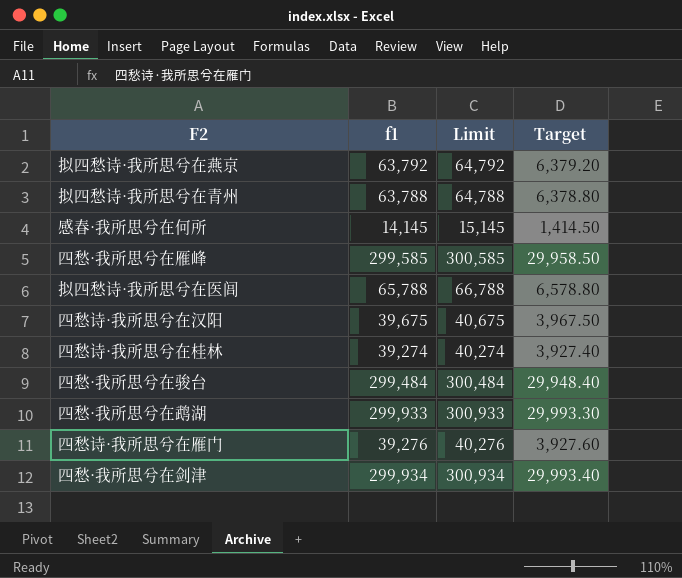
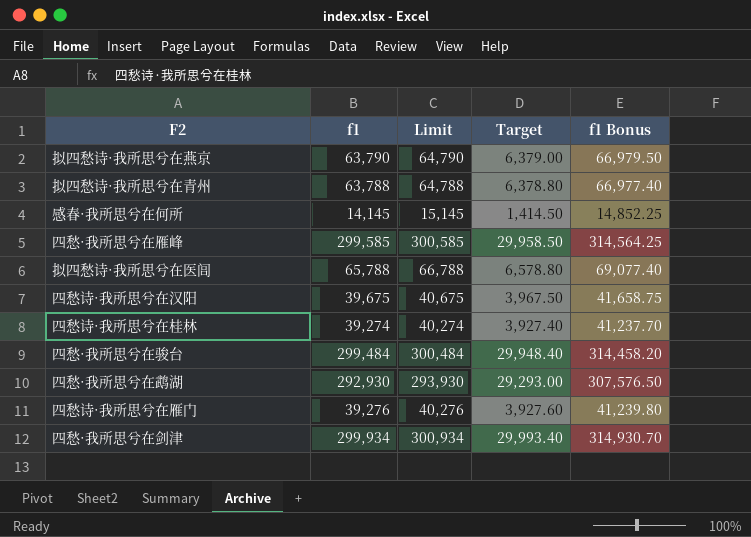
column f1 Bonus | formula: none -> [f1] * 1.05
拟四愁诗·我所思兮在燕京 | f1: 63,792 -> 63,790
拟四愁诗·我所思兮在燕京 | Limit: 64,792 -> 64,790
拟四愁诗·我所思兮在燕京 | Target: 6,379.20 -> 6,379.00
四愁·我所思兮在鹉湖 | f1: 299,933 -> 292,930
四愁·我所思兮在鹉湖 | Limit: 300,933 -> 293,930
四愁·我所思兮在鹉湖 | Target: 29,993.30 -> 29,293.00

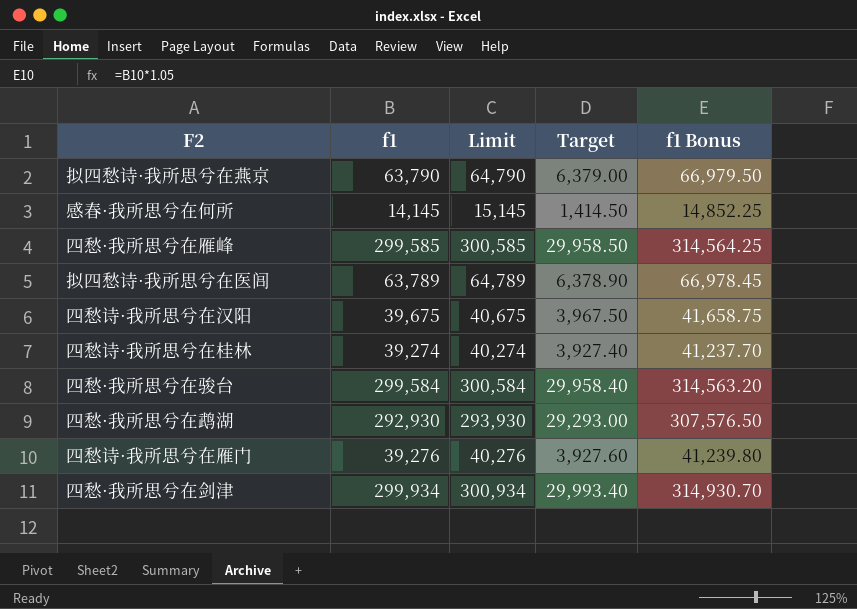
row 拟四愁诗·我所思兮在青州: 63,788 | 64,788 | 6,378.80 | 66,977.40 -> none
拟四愁诗·我所思兮在医闾 | f1: 65,788 -> 63,789
拟四愁诗·我所思兮在医闾 | Limit: 66,788 -> 64,789
拟四愁诗·我所思兮在医闾 | Target: 6,578.80 -> 6,378.90
拟四愁诗·我所思兮在医闾 | f1 Bonus: 69,077.40 -> 66,978.45
四愁·我所思兮在骏台 | f1: 299,484 -> 299,584
四愁·我所思兮在骏台 | Limit: 300,484 -> 300,584
四愁·我所思兮在骏台 | Target: 29,948.40 -> 29,958.40
四愁·我所思兮在骏台 | f1 Bonus: 314,458.20 -> 314,563.20

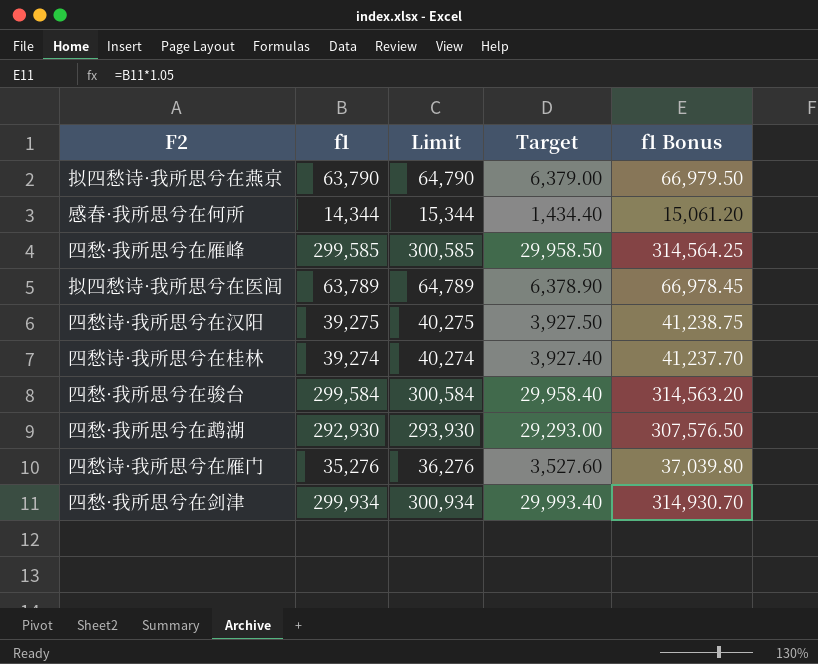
感春·我所思兮在何所 | f1: 14,145 -> 14,344
感春·我所思兮在何所 | Limit: 15,145 -> 15,344
感春·我所思兮在何所 | Target: 1,414.50 -> 1,434.40
感春·我所思兮在何所 | f1 Bonus: 14,852.25 -> 15,061.20
四愁诗·我所思兮在汉阳 | f1: 39,675 -> 39,275
四愁诗·我所思兮在汉阳 | Limit: 40,675 -> 40,275
四愁诗·我所思兮在汉阳 | Target: 3,967.50 -> 3,927.50
四愁诗·我所思兮在汉阳 | f1 Bonus: 41,658.75 -> 41,238.75
四愁诗·我所思兮在雁门 | f1: 39,276 -> 35,276
四愁诗·我所思兮在雁门 | Limit: 40,276 -> 36,276
四愁诗·我所思兮在雁门 | Target: 3,927.60 -> 3,527.60
四愁诗·我所思兮在雁门 | f1 Bonus: 41,239.80 -> 37,039.80

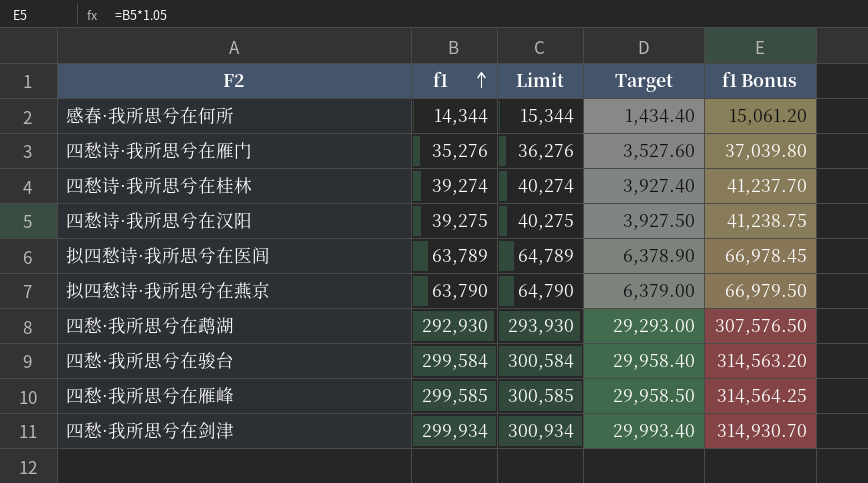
row order: none -> f1 ascending

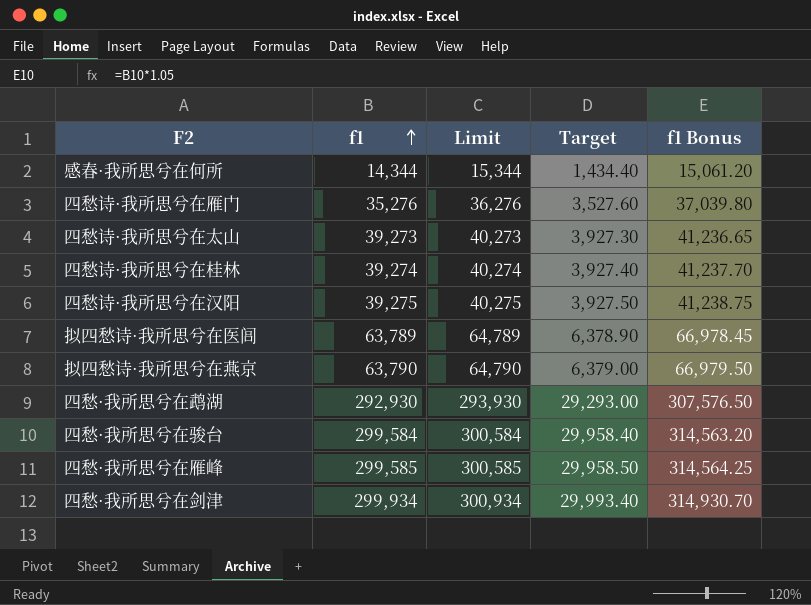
row 四愁诗·我所思兮在太山: none -> 39,273 | 40,273 | 3,927.30 | 41,236.65

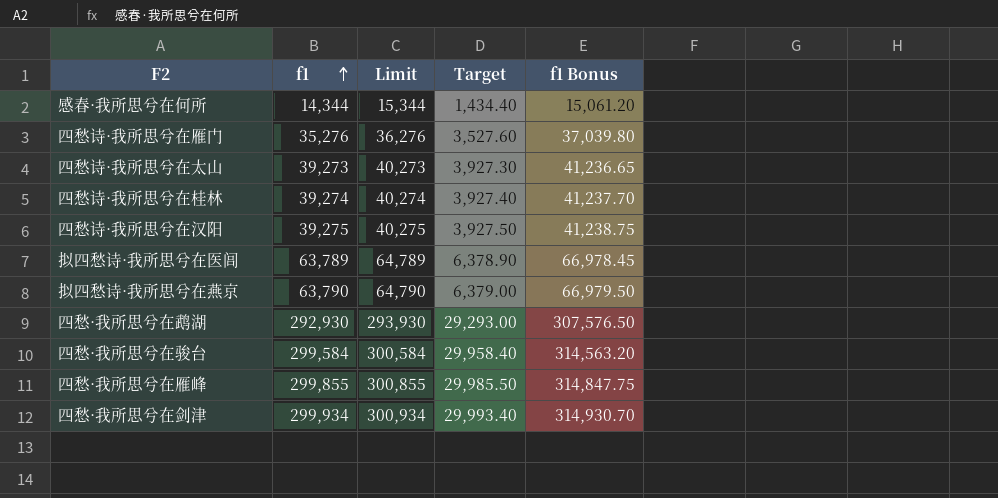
四愁·我所思兮在雁峰 | f1: 299,585 -> 299,855
四愁·我所思兮在雁峰 | Limit: 300,585 -> 300,855
四愁·我所思兮在雁峰 | Target: 29,958.50 -> 29,985.50
四愁·我所思兮在雁峰 | f1 Bonus: 314,564.25 -> 314,847.75

